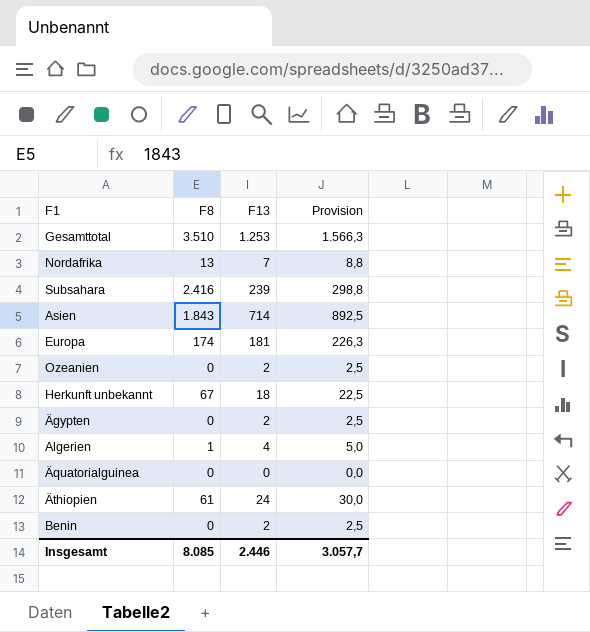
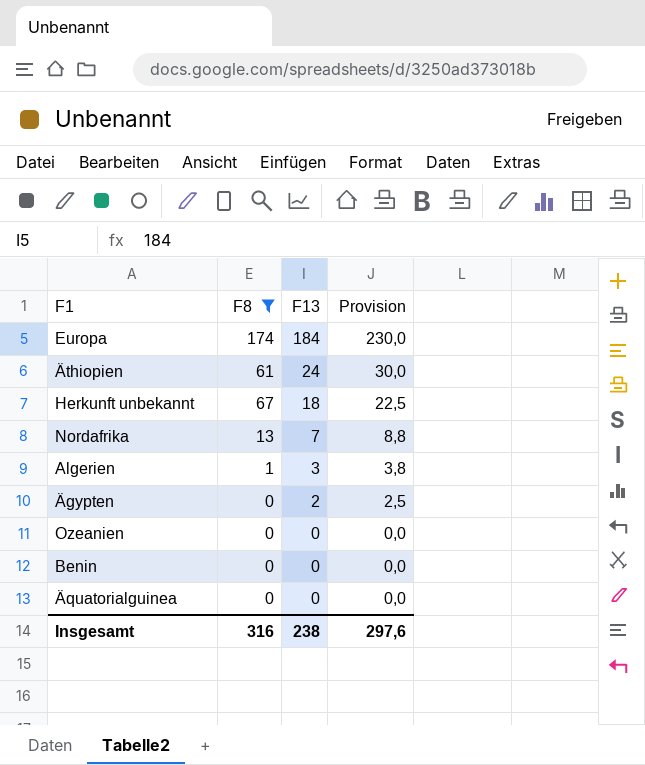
filter: none -> F8 <= 174
row order: none -> F13 descending
Europa | F13: 181 -> 184
Europa | Provision: 226,3 -> 230,0
Algerien | F13: 4 -> 3
Algerien | Provision: 5,0 -> 3,8
Ozeanien | F13: 2 -> 0
Ozeanien | Provision: 2,5 -> 0,0
Benin | F13: 2 -> 0
Benin | Provision: 2,5 -> 0,0
Insgesamt | F8: 8.085 -> 316
Insgesamt | F13: 2.446 -> 238
Insgesamt | Provision: 3.057,7 -> 297,6

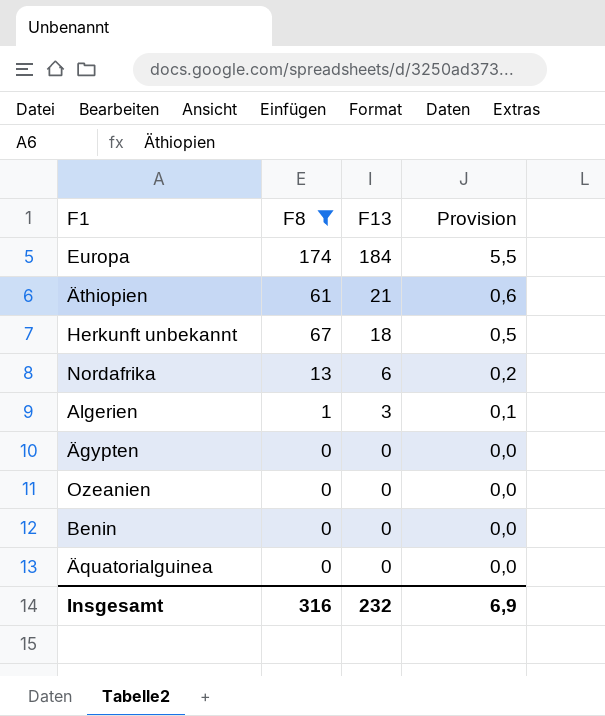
column Provision | formula: [F13] * 1,25 -> [F13] * 0,03
Äthiopien | F13: 24 -> 21
Nordafrika | F13: 7 -> 6
Ägypten | F13: 2 -> 0
Insgesamt | F13: 238 -> 232
Insgesamt | Provision: 297,6 -> 6,9

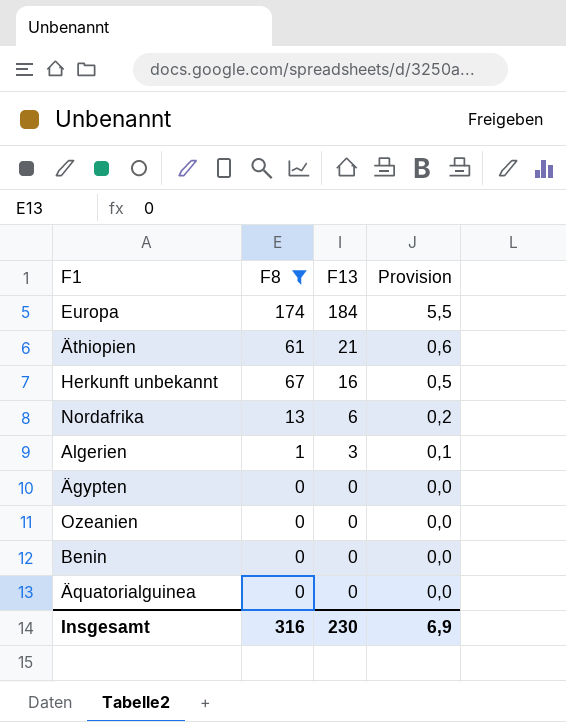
Herkunft unbekannt | F13: 18 -> 16
Insgesamt | F13: 232 -> 230

